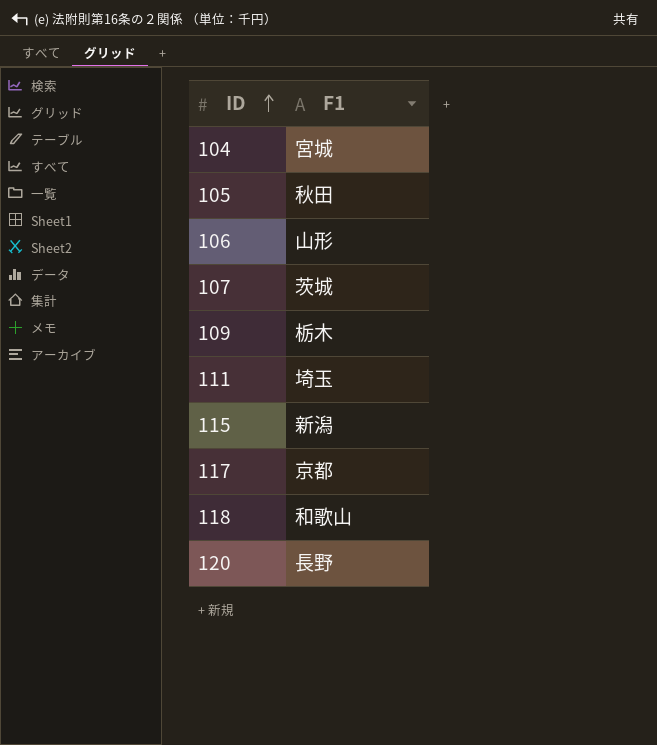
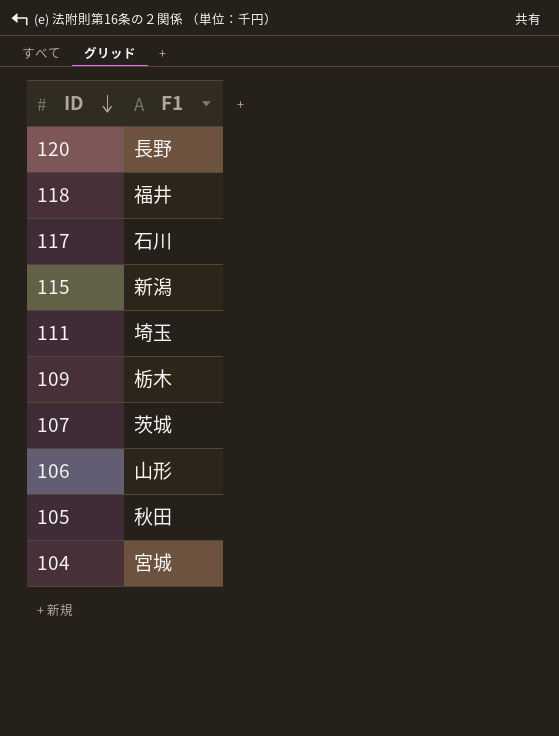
row order: ID ascending -> ID descending
118 | F1: 和歌山 -> 福井
117 | F1: 京都 -> 石川

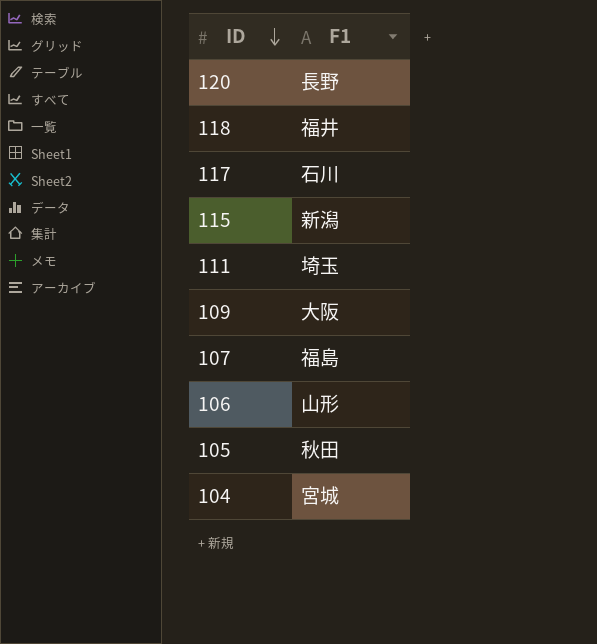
109 | F1: 栃木 -> 大阪
107 | F1: 茨城 -> 福島

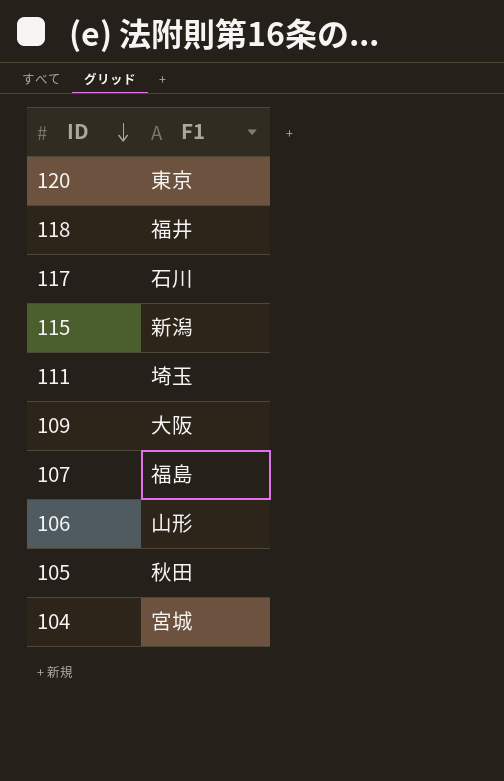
120 | F1: 長野 -> 東京

